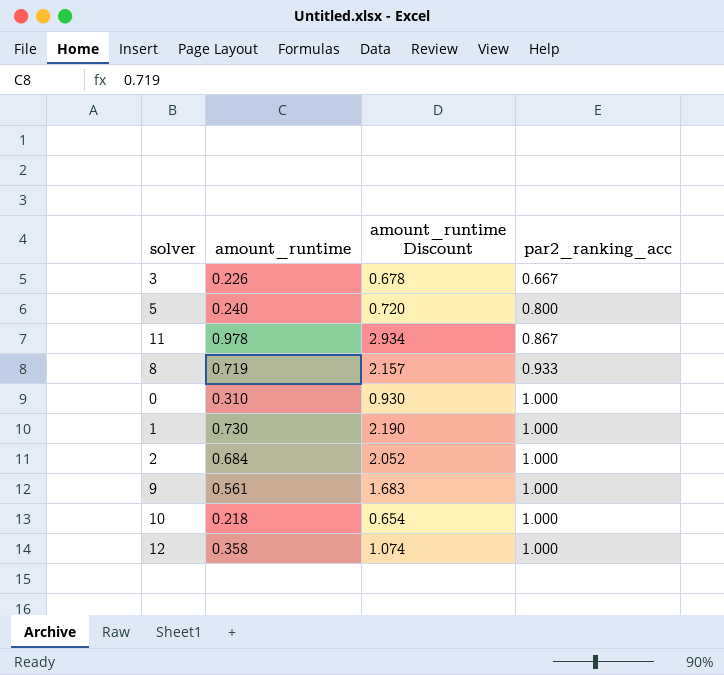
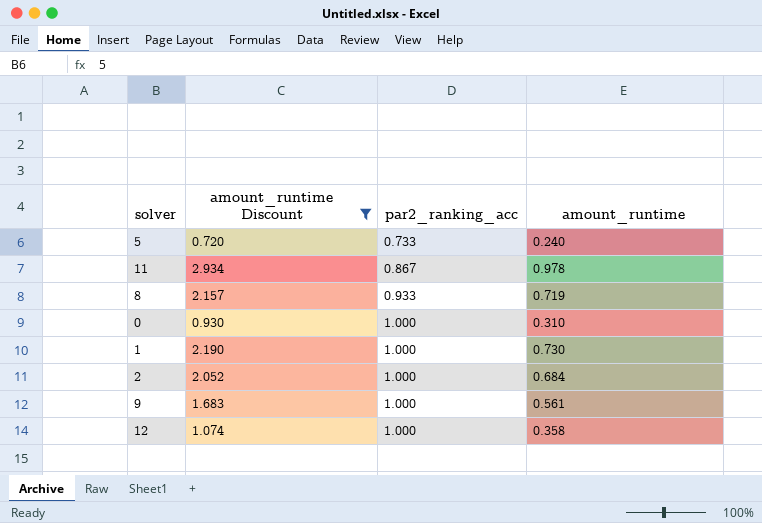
filter: none -> amount_runtime Discount >= 0.720
column amount_runtime | position: 2 -> 4
5 | par2_ranking_acc: 0.800 -> 0.733

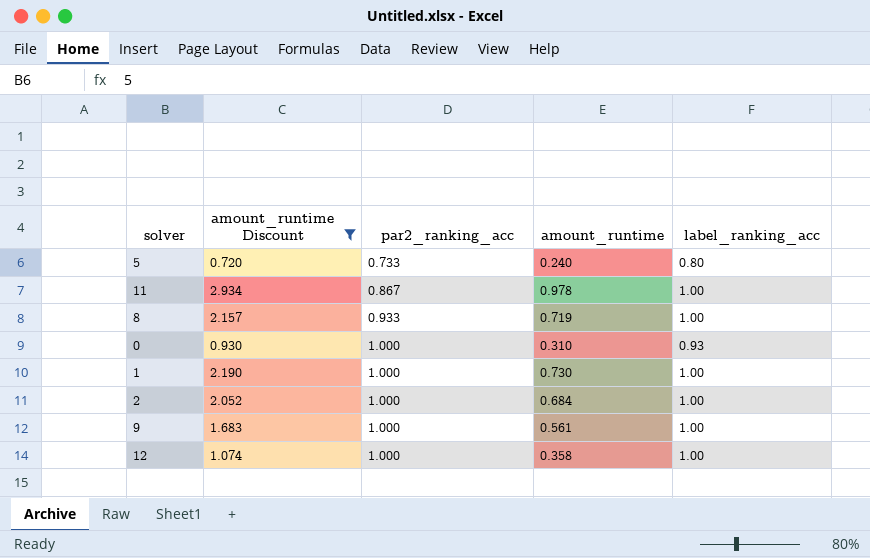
column label_ranking_acc | position: none -> 5

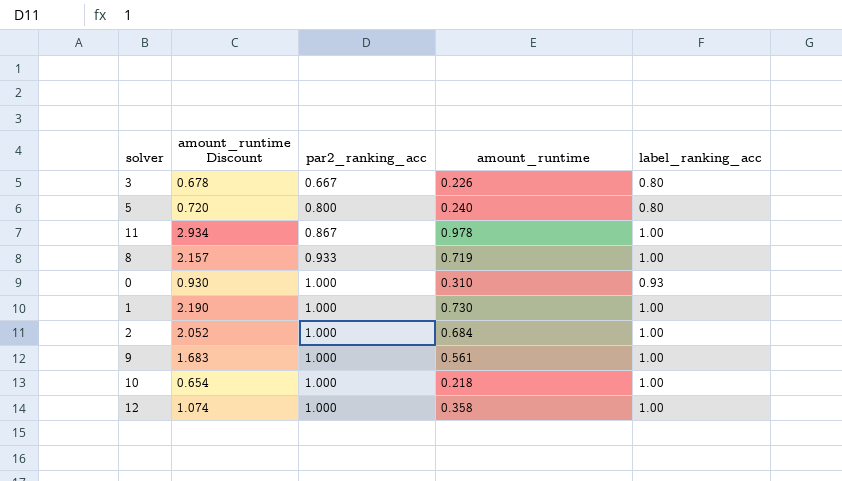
filter: amount_runtime Discount >= 0.720 -> none
5 | par2_ranking_acc: 0.733 -> 0.800

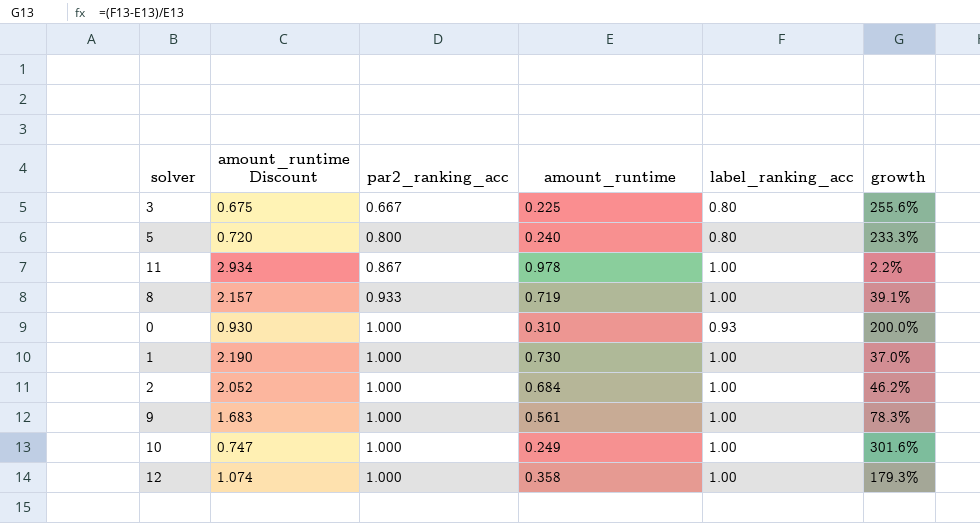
column growth | formula: none -> ([label_ranking_acc] - [amount_runtime]) / [amount_runtime]
3 | amount_runtime Discount: 0.678 -> 0.675
3 | amount_runtime: 0.226 -> 0.225
10 | amount_runtime Discount: 0.654 -> 0.747
10 | amount_runtime: 0.218 -> 0.249

